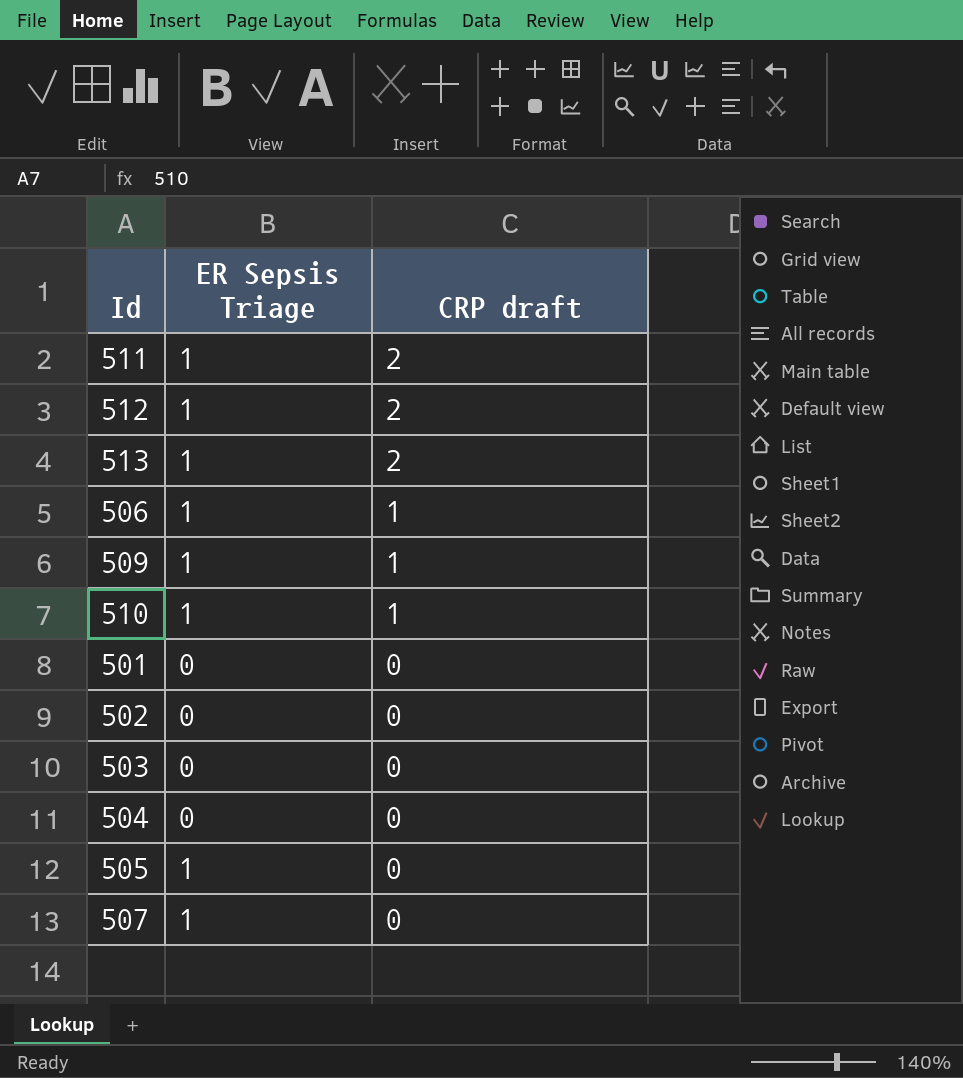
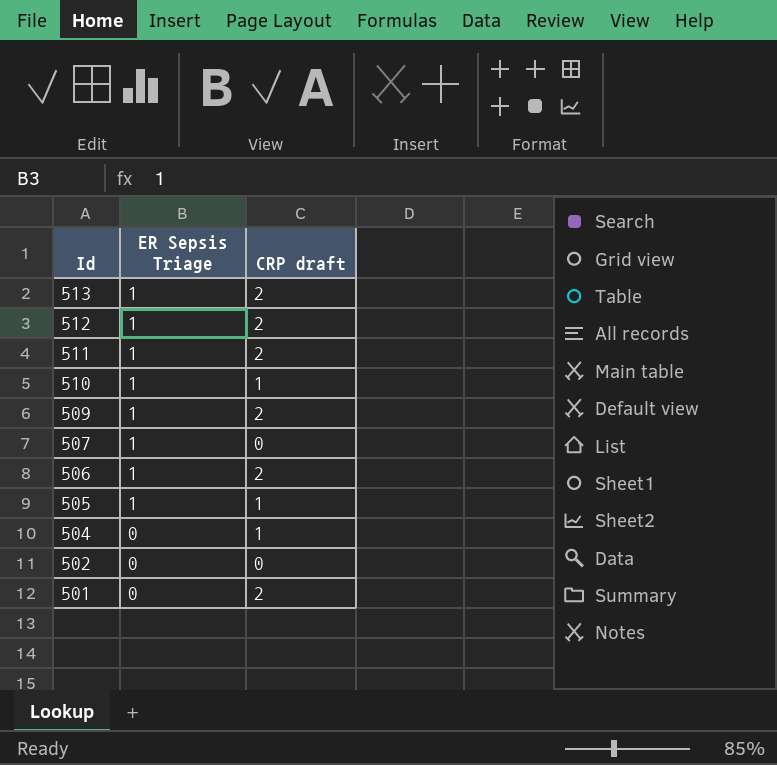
row order: CRP draft descending -> Id descending
row 503: 0 | 0 -> none
509 | CRP draft: 1 -> 2
506 | CRP draft: 1 -> 2
505 | CRP draft: 0 -> 1
504 | CRP draft: 0 -> 1
501 | CRP draft: 0 -> 2

